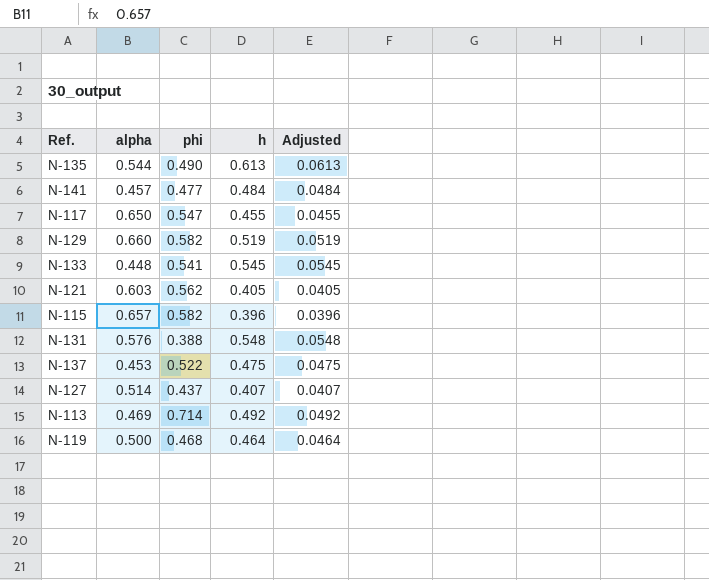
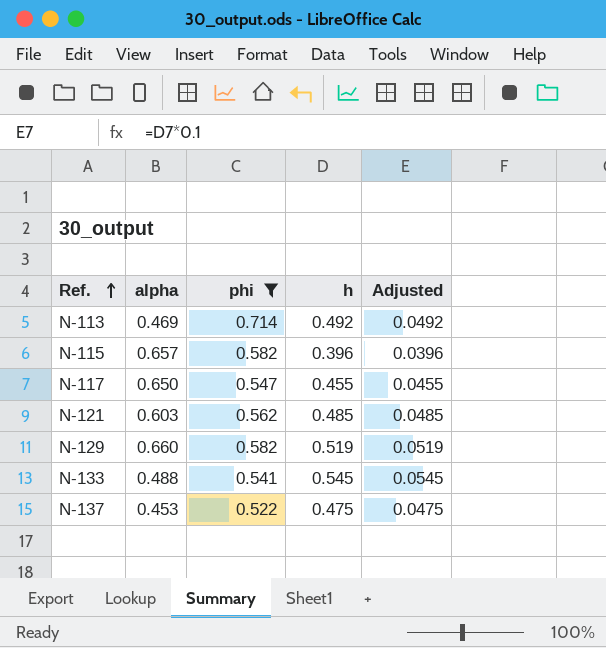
filter: none -> phi >= 0.522
row order: none -> Ref. ascending
N-121 | h: 0.405 -> 0.485
N-121 | Adjusted: 0.0405 -> 0.0485
N-133 | alpha: 0.448 -> 0.488

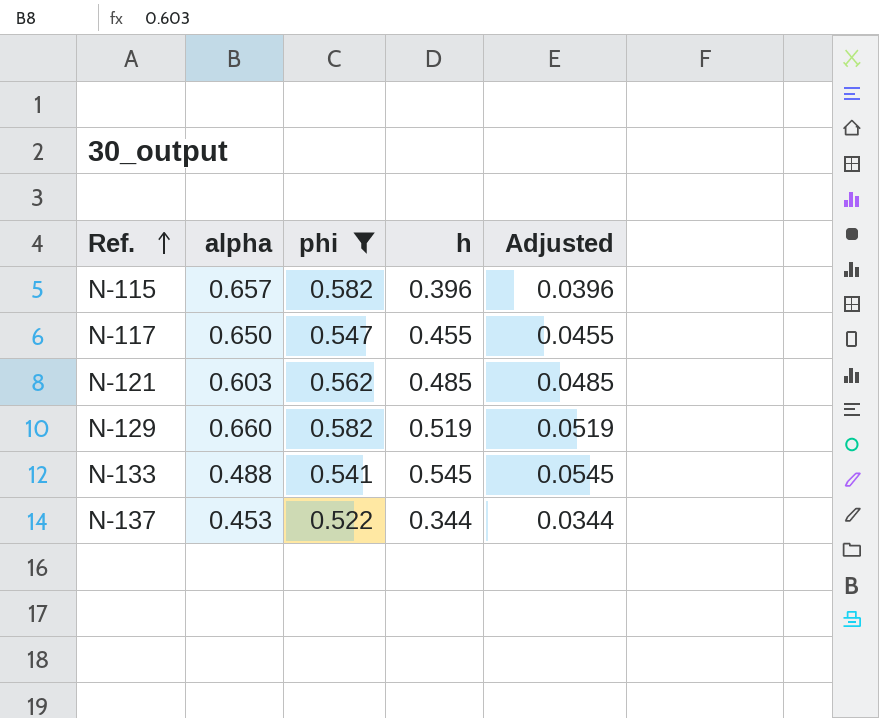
row N-113: 0.469 | 0.714 | 0.492 | 0.0492 -> none
N-137 | h: 0.475 -> 0.344
N-137 | Adjusted: 0.0475 -> 0.0344

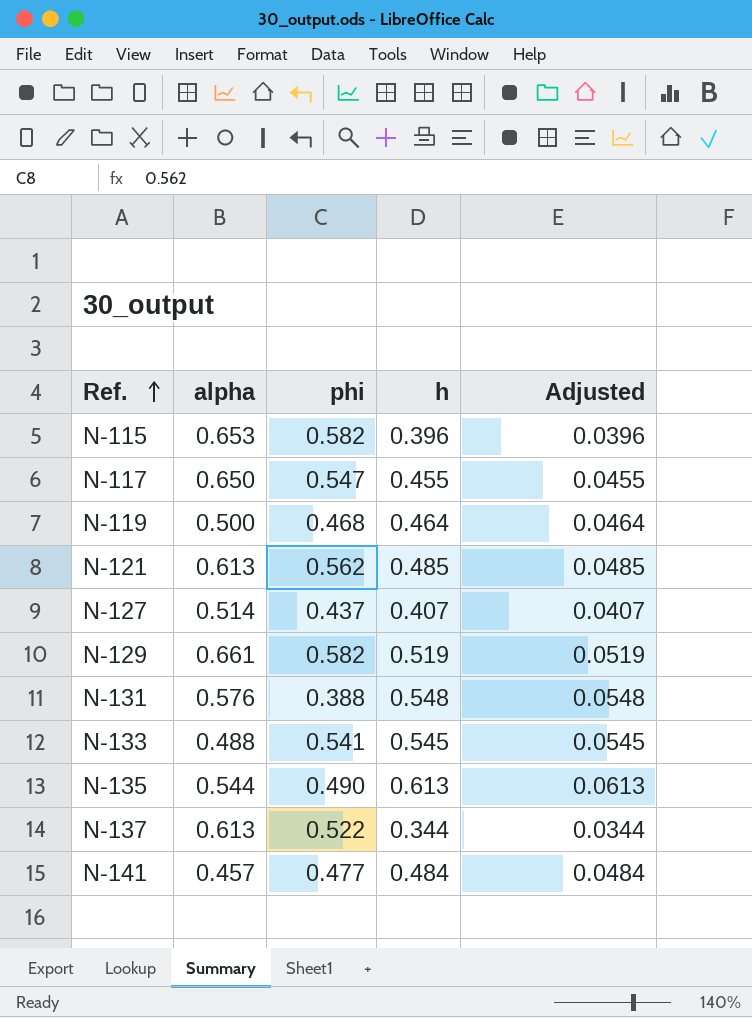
filter: phi >= 0.522 -> none
N-115 | alpha: 0.657 -> 0.653
N-121 | alpha: 0.603 -> 0.613
N-129 | alpha: 0.660 -> 0.661
N-137 | alpha: 0.453 -> 0.613

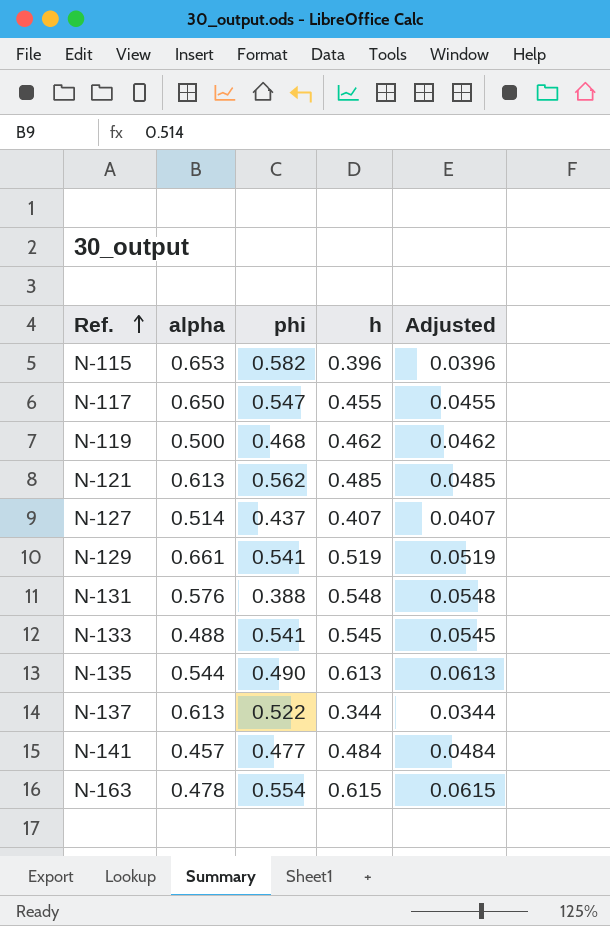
N-119 | h: 0.464 -> 0.462
N-119 | Adjusted: 0.0464 -> 0.0462
N-129 | phi: 0.582 -> 0.541
row N-163: none -> 0.478 | 0.554 | 0.615 | 0.0615

